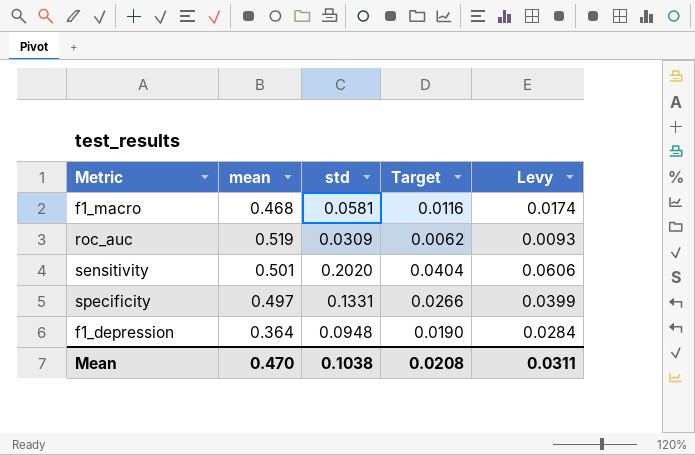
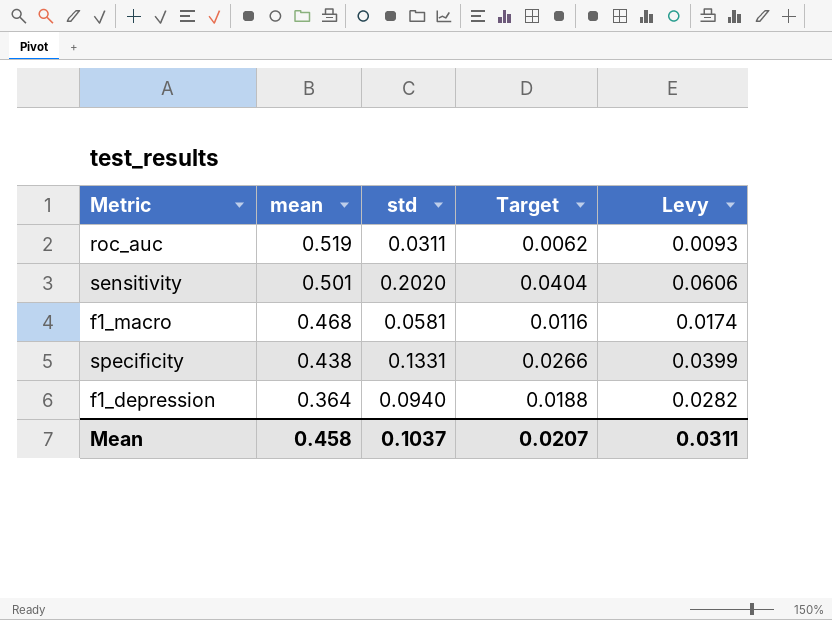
row order: none -> mean descending
roc_auc | std: 0.0309 -> 0.0311
specificity | mean: 0.497 -> 0.438
f1_depression | std: 0.0948 -> 0.0940
f1_depression | Target: 0.0190 -> 0.0188
f1_depression | Levy: 0.0284 -> 0.0282
Mean | mean: 0.470 -> 0.458
Mean | std: 0.1038 -> 0.1037
Mean | Target: 0.0208 -> 0.0207

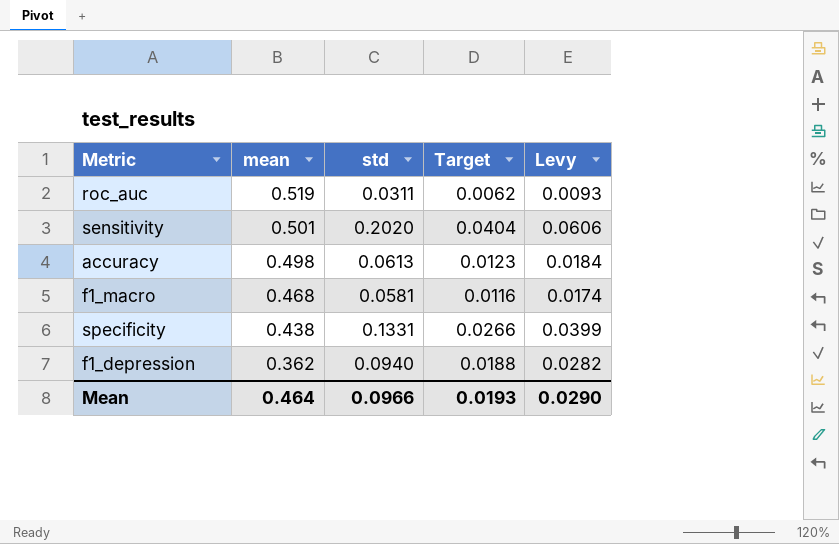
row accuracy: none -> 0.498 | 0.0613 | 0.0123 | 0.0184
f1_depression | mean: 0.364 -> 0.362
Mean | mean: 0.458 -> 0.464
Mean | std: 0.1037 -> 0.0966
Mean | Target: 0.0207 -> 0.0193
Mean | Levy: 0.0311 -> 0.0290

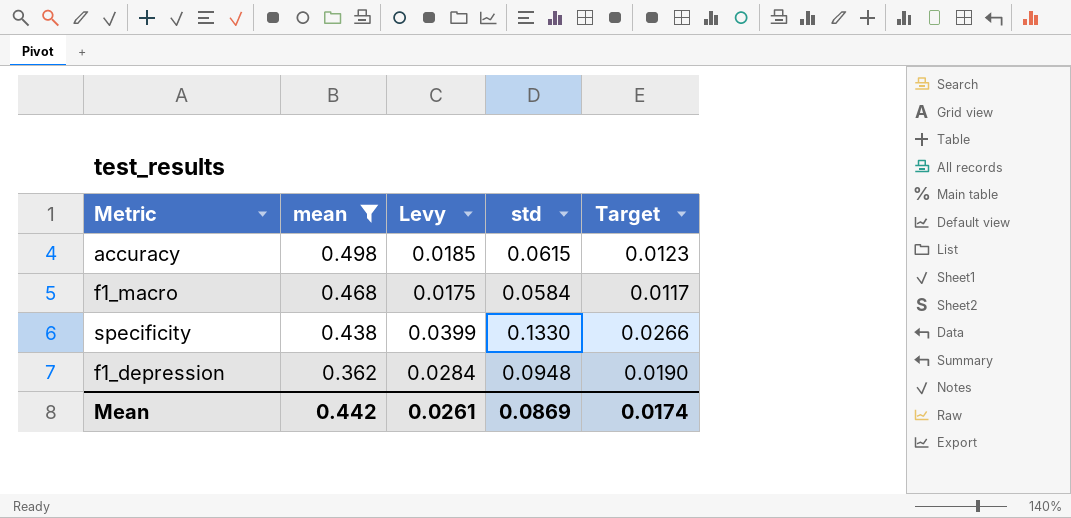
filter: none -> mean <= 0.498
column Levy | position: 5 -> 3
accuracy | Levy: 0.0184 -> 0.0185
accuracy | std: 0.0613 -> 0.0615
f1_macro | Levy: 0.0174 -> 0.0175
f1_macro | std: 0.0581 -> 0.0584
f1_macro | Target: 0.0116 -> 0.0117
specificity | std: 0.1331 -> 0.1330
f1_depression | Levy: 0.0282 -> 0.0284
f1_depression | std: 0.0940 -> 0.0948
f1_depression | Target: 0.0188 -> 0.0190
Mean | mean: 0.464 -> 0.442
Mean | Levy: 0.0290 -> 0.0261
Mean | std: 0.0966 -> 0.0869
Mean | Target: 0.0193 -> 0.0174

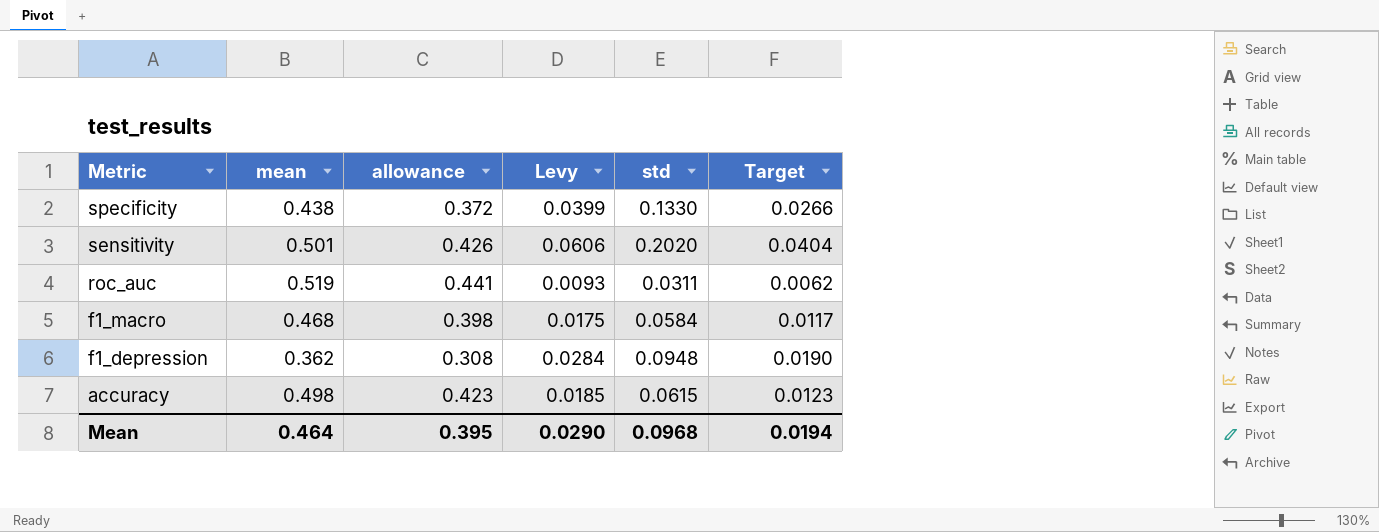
filter: mean <= 0.498 -> none
row order: mean descending -> Metric descending
column allowance | formula: none -> [mean] * 0.85
Mean | mean: 0.442 -> 0.464
Mean | Levy: 0.0261 -> 0.0290
Mean | std: 0.0869 -> 0.0968
Mean | Target: 0.0174 -> 0.0194

